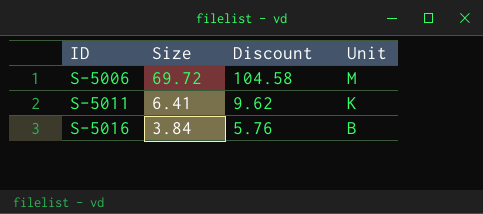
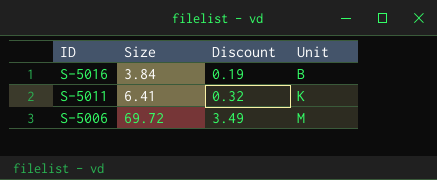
row order: ID ascending -> ID descending
column Discount | formula: [Size] * 1.5 -> [Size] * 0.05

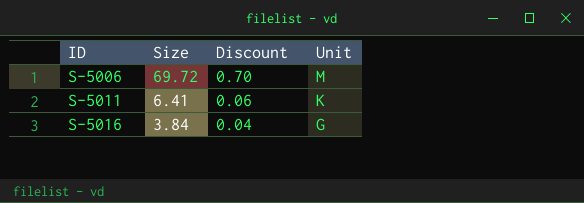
row order: ID descending -> ID ascending
column Discount | formula: [Size] * 0.05 -> [Size] * 0.01
S-5016 | Unit: B -> G

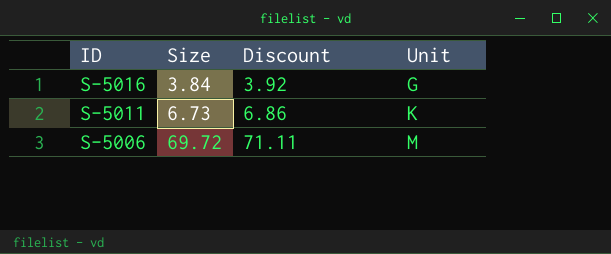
row order: ID ascending -> ID descending
column Discount | formula: [Size] * 0.01 -> [Size] * 1.02
S-5011 | Size: 6.41 -> 6.73

